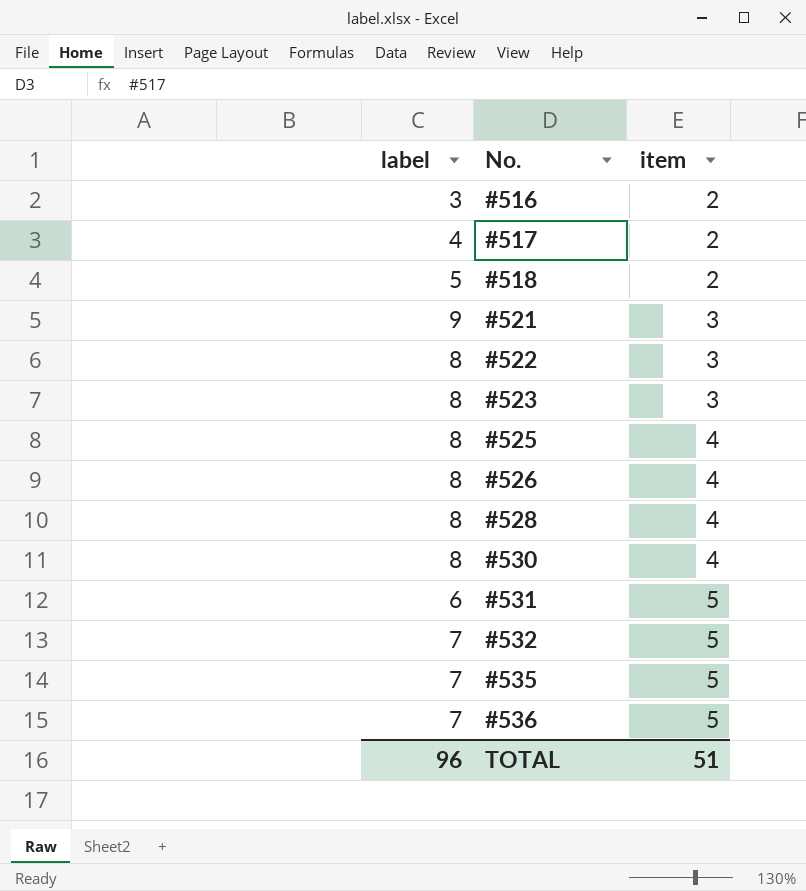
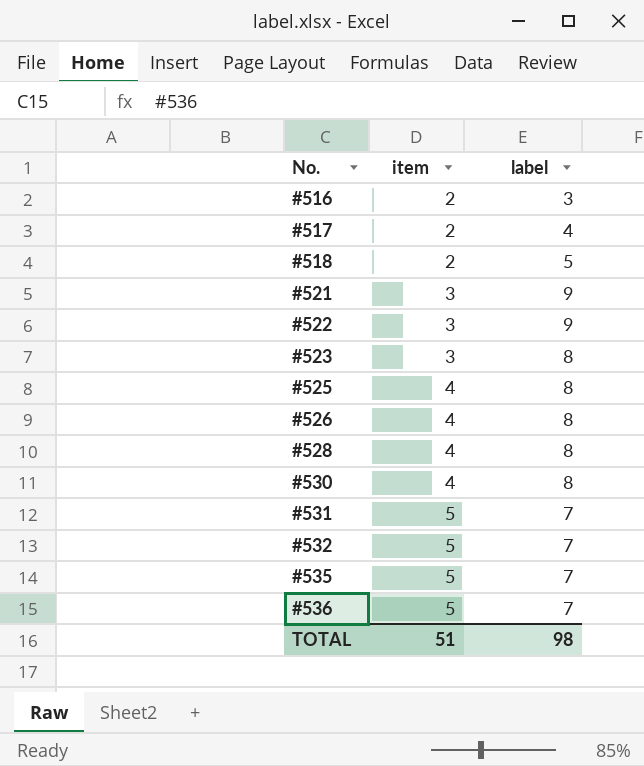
column label | position: 1 -> 3
#522 | label: 8 -> 9
#531 | label: 6 -> 7
TOTAL | label: 96 -> 98

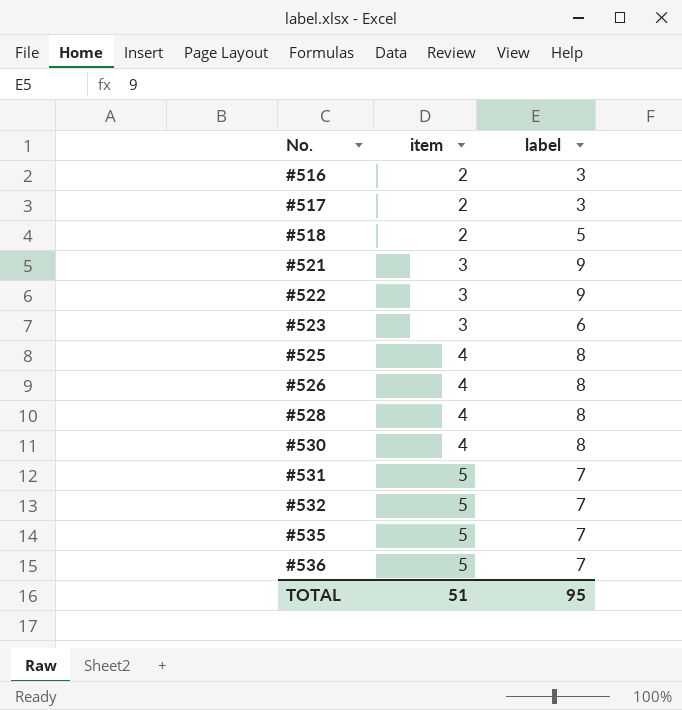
#517 | label: 4 -> 3
#523 | label: 8 -> 6
TOTAL | label: 98 -> 95

